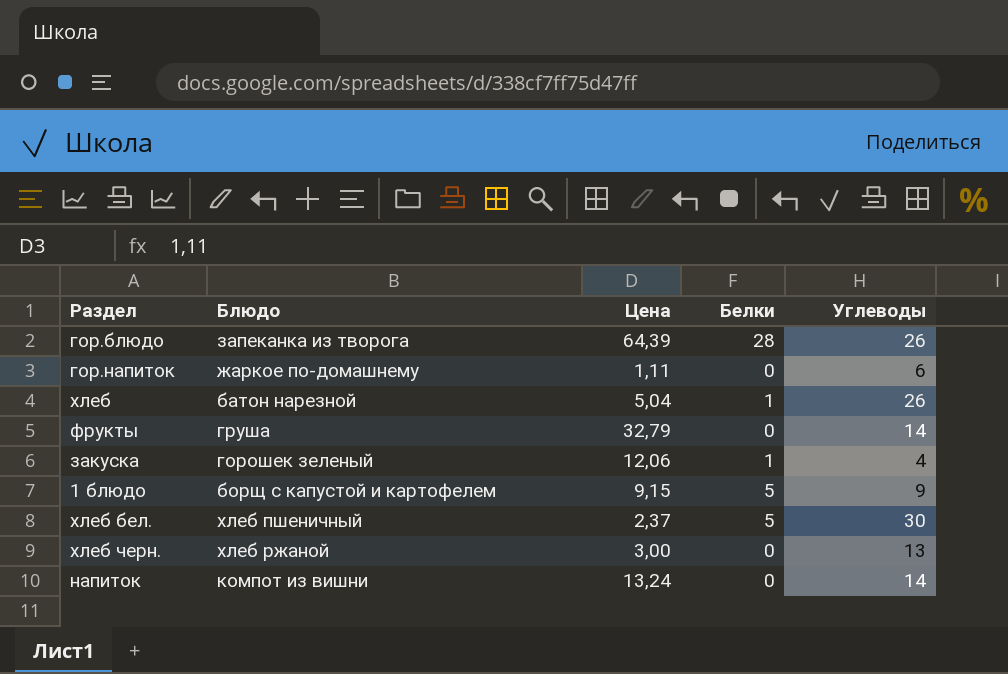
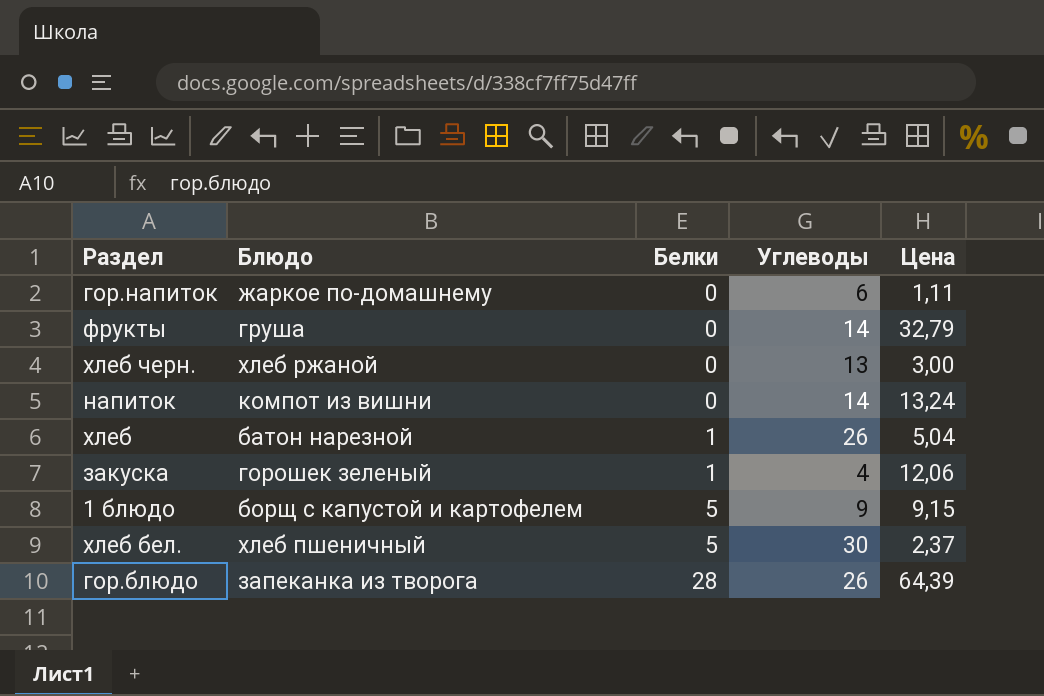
row order: none -> Белки ascending
column Цена | position: 3 -> 5

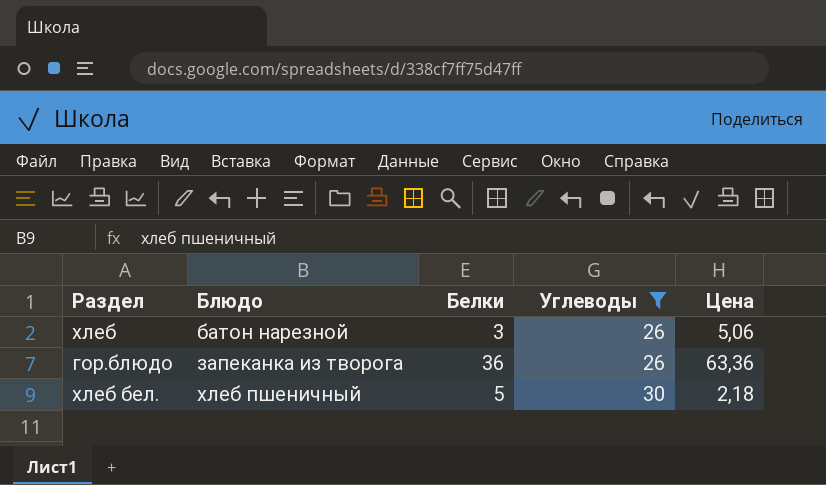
filter: none -> Углеводы >= 26
row order: Белки ascending -> Блюдо ascending
хлеб | Белки: 1 -> 3
хлеб | Цена: 5,04 -> 5,06
гор.блюдо | Белки: 28 -> 36
гор.блюдо | Цена: 64,39 -> 63,36
хлеб бел. | Цена: 2,37 -> 2,18

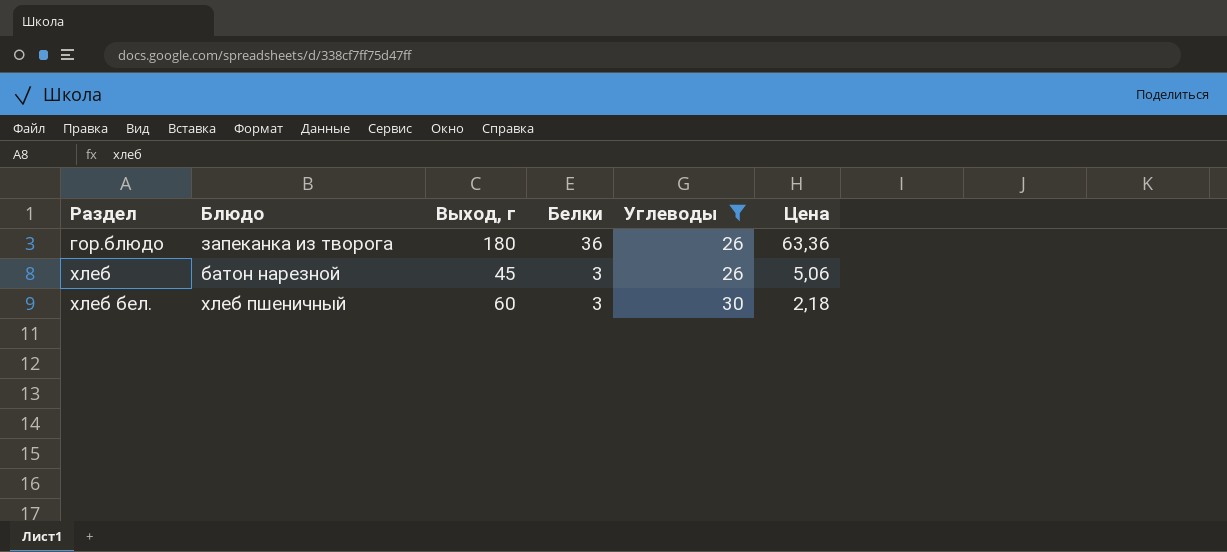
row order: Блюдо ascending -> Раздел ascending
column Выход, г | position: none -> 3
хлеб бел. | Белки: 5 -> 3

